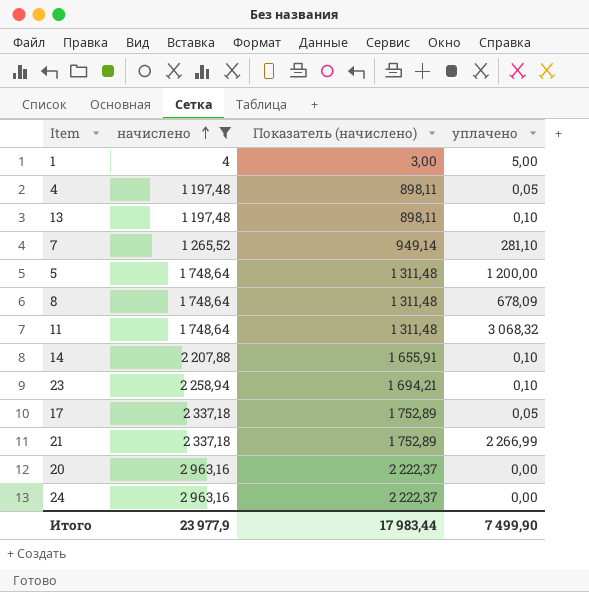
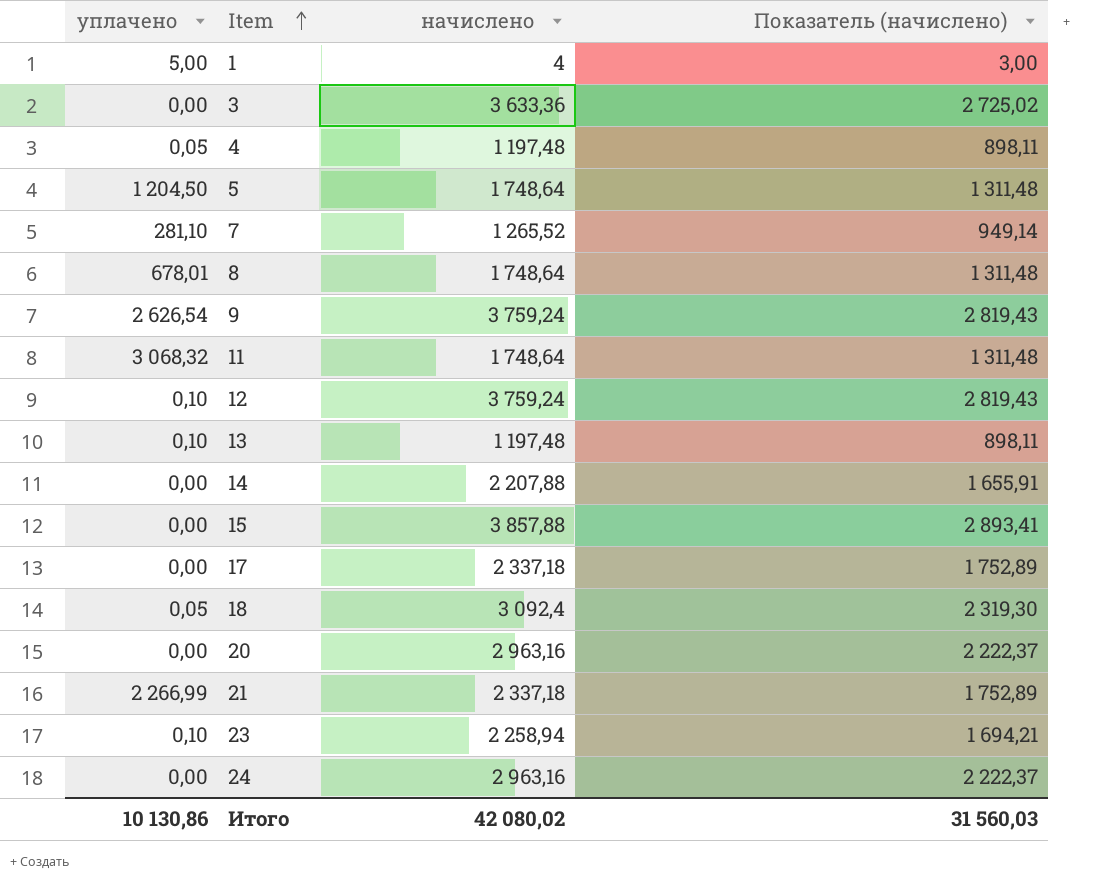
filter: начислено <= 2 963,16 -> none
row order: начислено ascending -> Item ascending
column уплачено | position: 4 -> 1
5 | уплачено: 1 200,00 -> 1 204,50
8 | уплачено: 678,09 -> 678,01
14 | уплачено: 0,10 -> 0,00
17 | уплачено: 0,05 -> 0,00
Итого | уплачено: 7 499,90 -> 10 130,86
Итого | начислено: 23 977,9 -> 42 080,02
Итого | Показатель (начислено): 17 983,44 -> 31 560,03

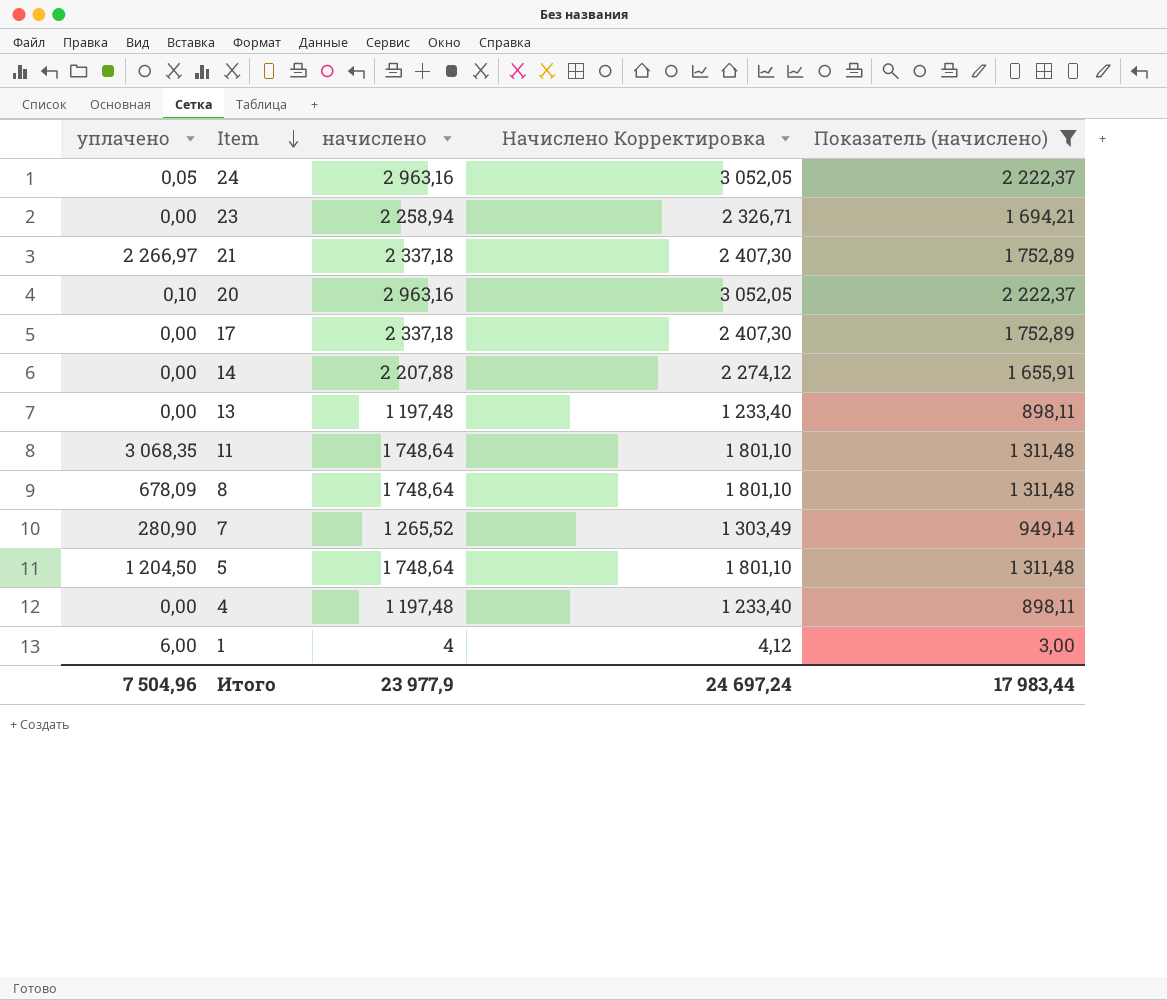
filter: none -> Показатель (начислено) <= 2 222,37
row order: Item ascending -> Item descending
column Начислено Корректировка | formula: none -> [начислено] * 1,03
24 | уплачено: 0,00 -> 0,05
23 | уплачено: 0,10 -> 0,00
21 | уплачено: 2 266,99 -> 2 266,97
20 | уплачено: 0,00 -> 0,10
13 | уплачено: 0,10 -> 0,00
11 | уплачено: 3 068,32 -> 3 068,35
8 | уплачено: 678,01 -> 678,09
7 | уплачено: 281,10 -> 280,90
4 | уплачено: 0,05 -> 0,00
1 | уплачено: 5,00 -> 6,00
Итого | уплачено: 10 130,86 -> 7 504,96
Итого | начислено: 42 080,02 -> 23 977,9
Итого | Показатель (начислено): 31 560,03 -> 17 983,44

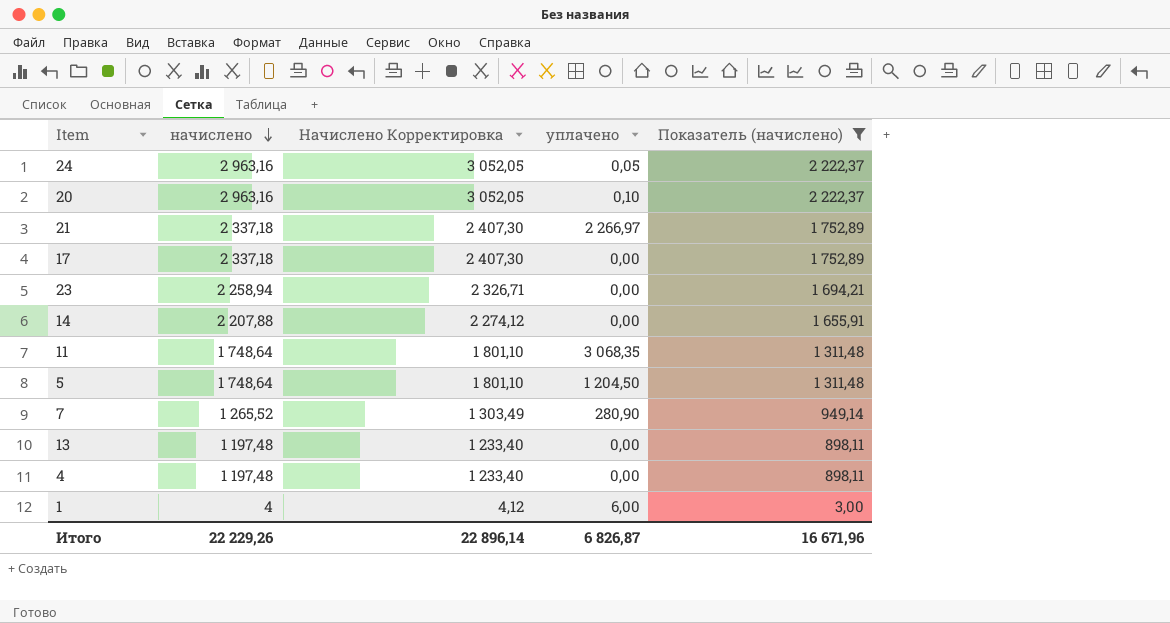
row order: Item descending -> начислено descending
column уплачено | position: 1 -> 4
row 8: 678,09 | 1 748,64 | 1 801,10 | 1 311,48 -> none
Итого | начислено: 23 977,9 -> 22 229,26
Итого | Начислено Корректировка: 24 697,24 -> 22 896,14
Итого | уплачено: 7 504,96 -> 6 826,87
Итого | Показатель (начислено): 17 983,44 -> 16 671,96

